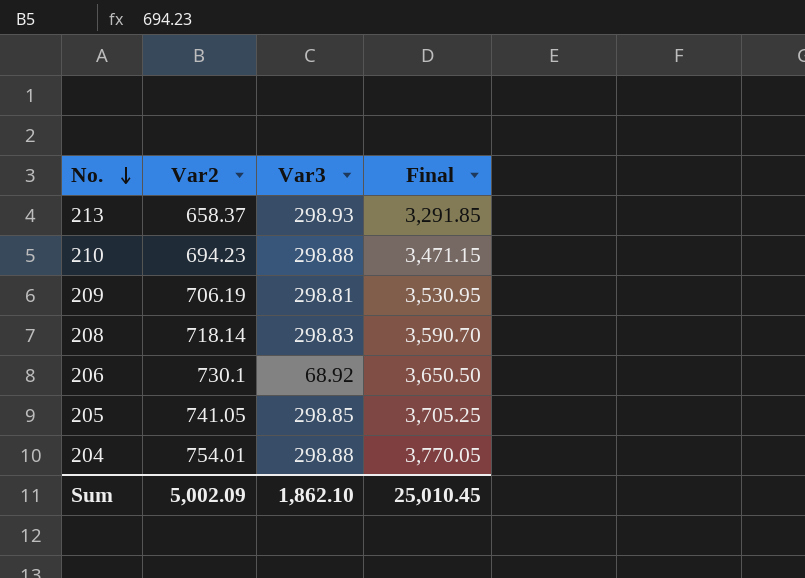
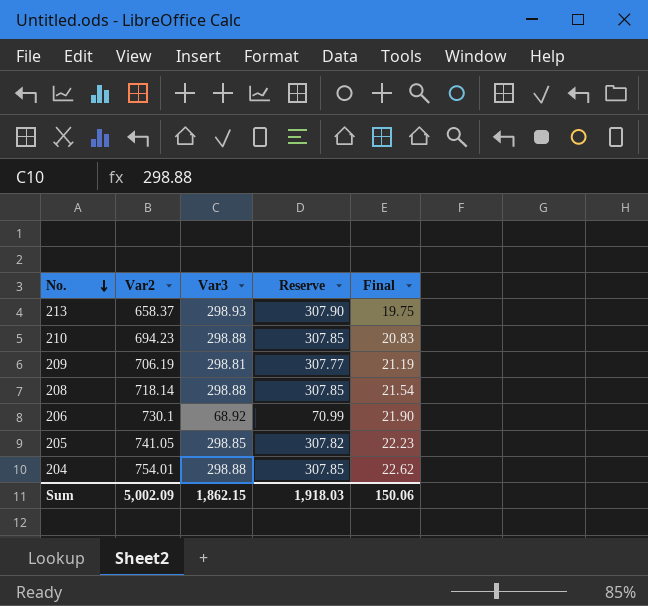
column Reserve | formula: none -> [Var3] * 1.03
column Final | formula: [Var2] * 5 -> [Var2] * 0.03
208 | Var3: 298.83 -> 298.88
Sum | Var3: 1,862.10 -> 1,862.15
Sum | Final: 25,010.45 -> 150.06

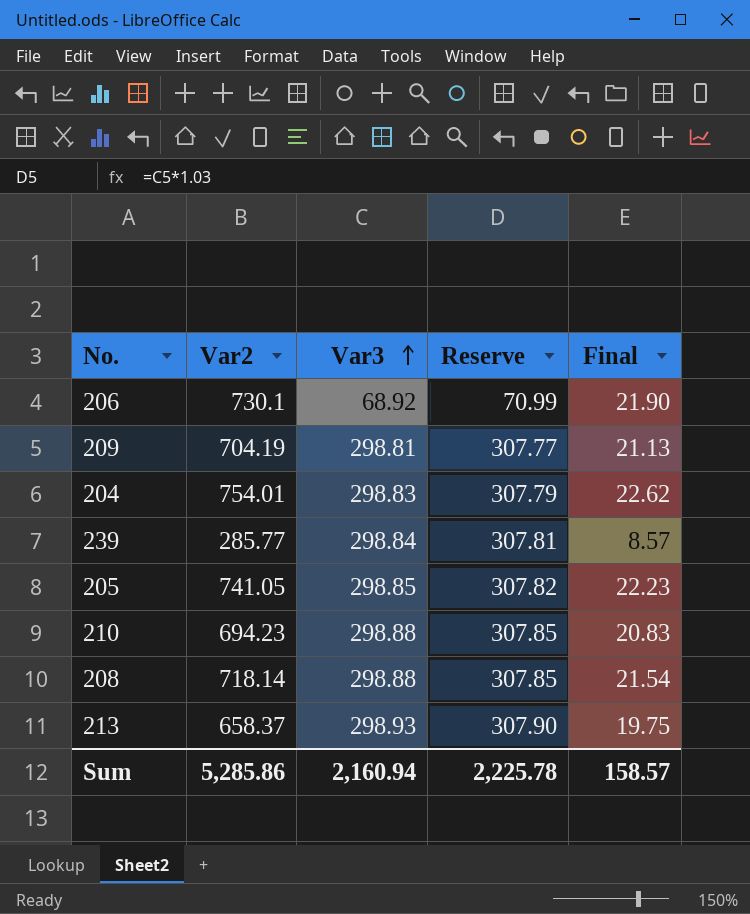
row order: No. descending -> Var3 ascending
209 | Var2: 706.19 -> 704.19
209 | Final: 21.19 -> 21.13
204 | Var3: 298.88 -> 298.83
204 | Reserve: 307.85 -> 307.79
row 239: none -> 285.77 | 298.84 | 307.81 | 8.57
Sum | Var2: 5,002.09 -> 5,285.86
Sum | Var3: 1,862.15 -> 2,160.94
Sum | Reserve: 1,918.03 -> 2,225.78
Sum | Final: 150.06 -> 158.57

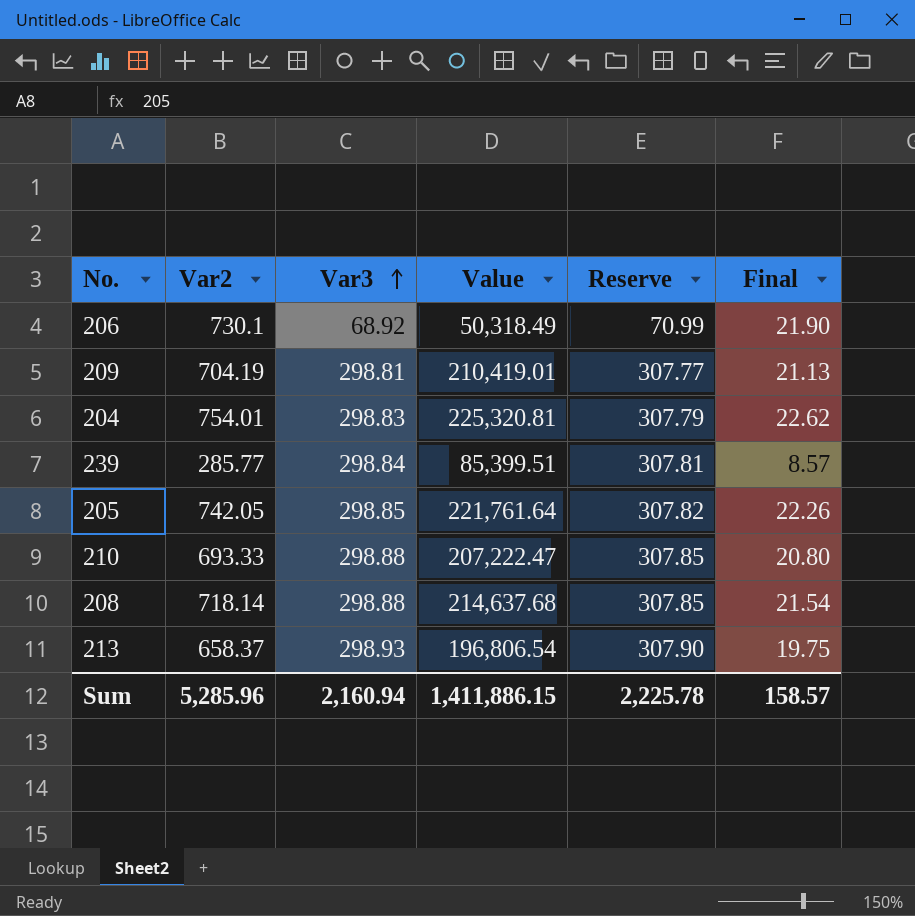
column Value | formula: none -> [Var2] * [Var3]
205 | Var2: 741.05 -> 742.05
205 | Final: 22.23 -> 22.26
210 | Var2: 694.23 -> 693.33
210 | Final: 20.83 -> 20.80
Sum | Var2: 5,285.86 -> 5,285.96

